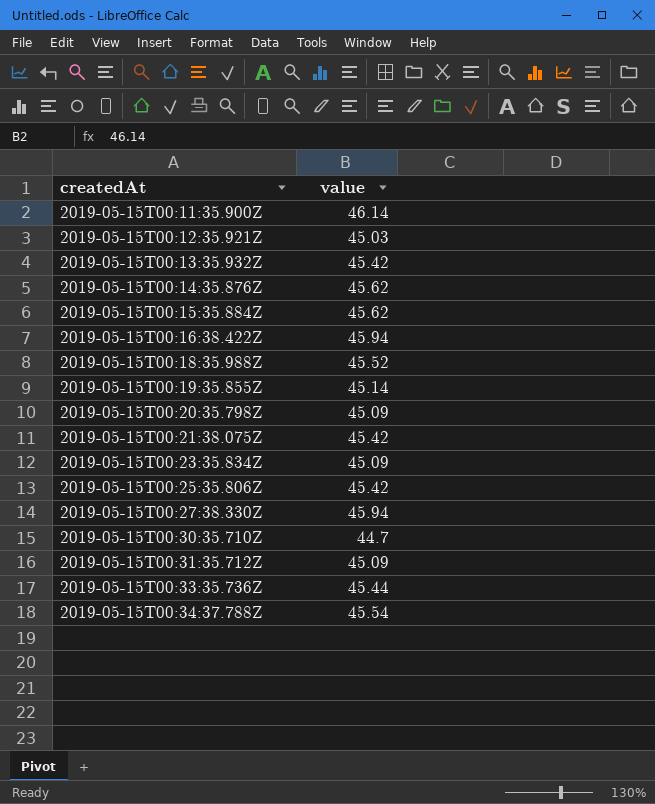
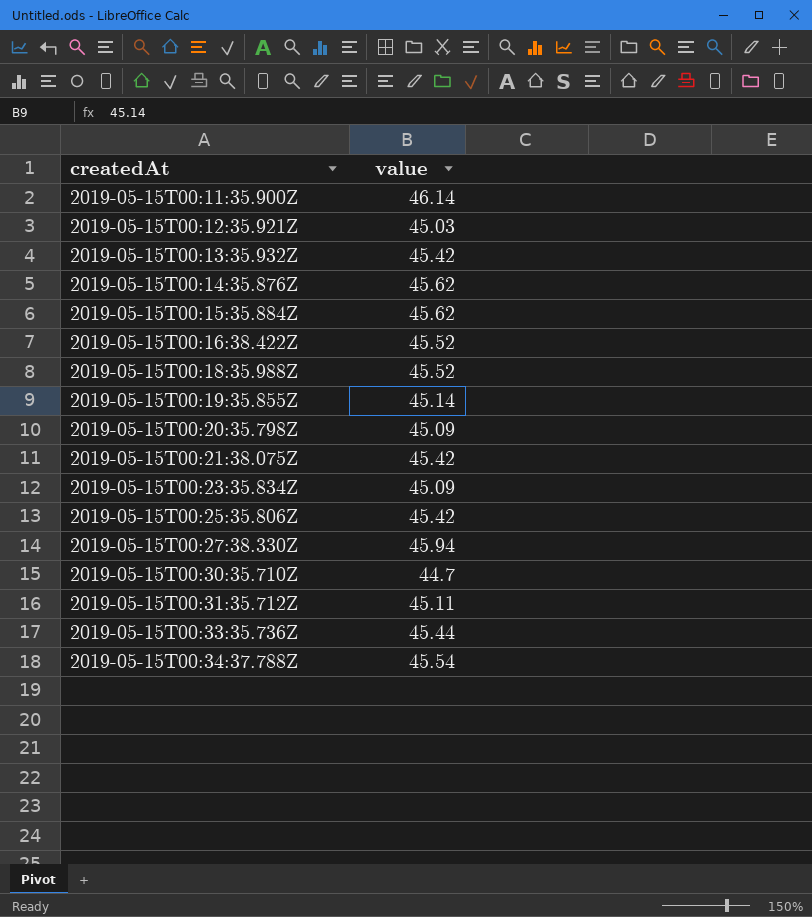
2019-05-15T00:16:38.422Z | value: 45.94 -> 45.52
2019-05-15T00:31:35.712Z | value: 45.09 -> 45.11

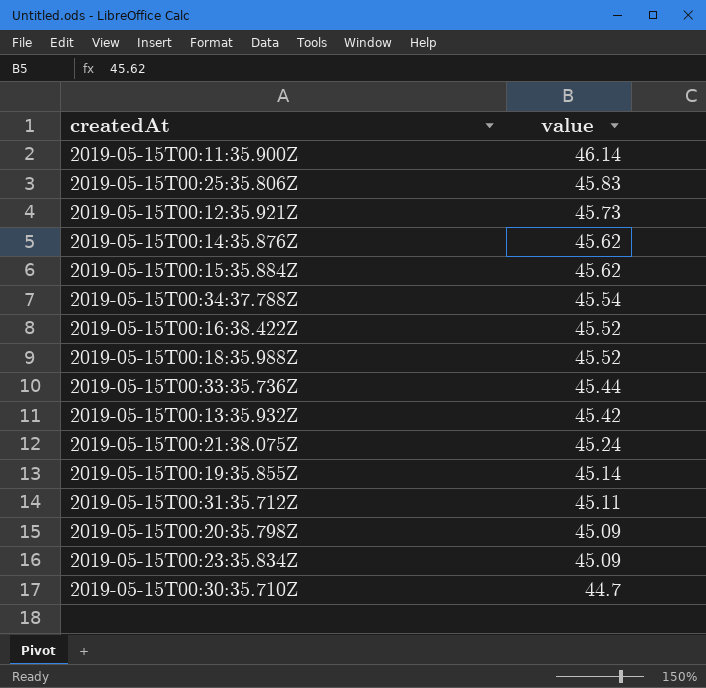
row order: createdAt ascending -> value descending
row 2019-05-15T00:27:38.330Z: 45.94 -> none
2019-05-15T00:25:35.806Z | value: 45.42 -> 45.83
2019-05-15T00:12:35.921Z | value: 45.03 -> 45.73
2019-05-15T00:21:38.075Z | value: 45.42 -> 45.24

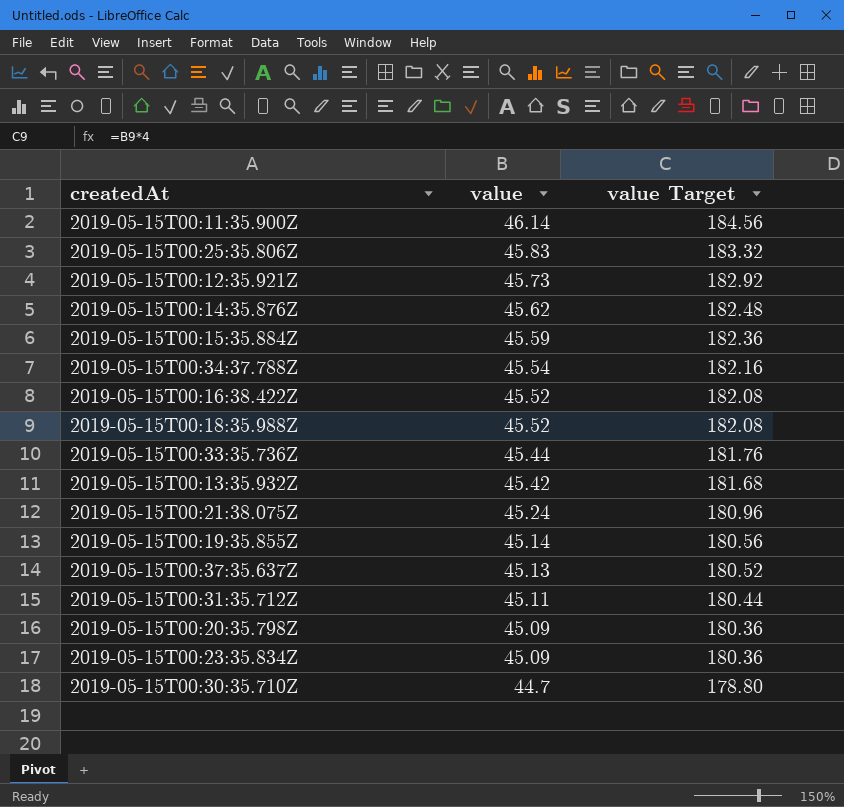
column value Target | formula: none -> [value] * 4
2019-05-15T00:15:35.884Z | value: 45.62 -> 45.59
row 2019-05-15T00:37:35.637Z: none -> 45.13 | 180.52

